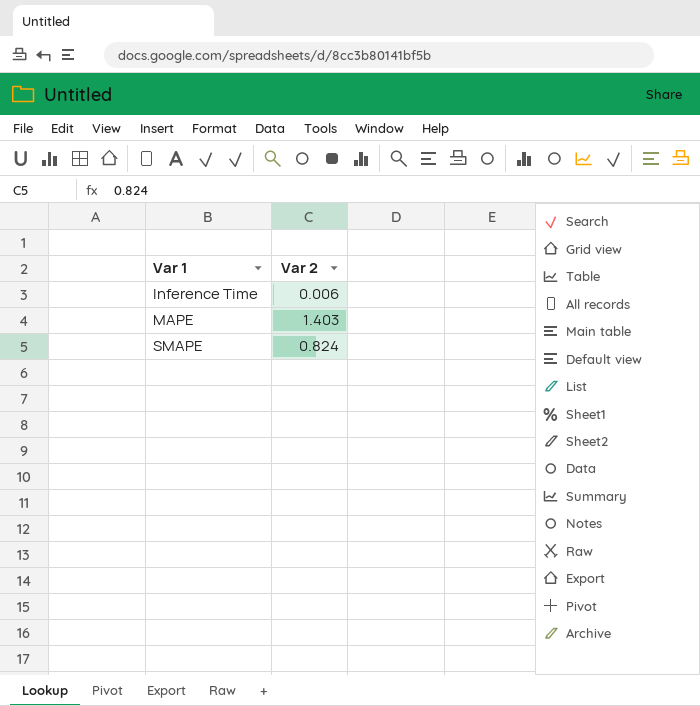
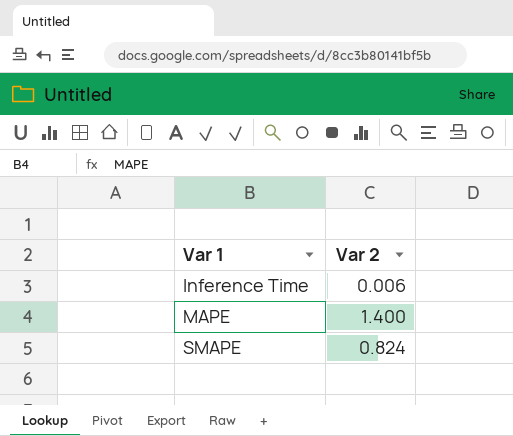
MAPE | Var 2: 1.403 -> 1.400

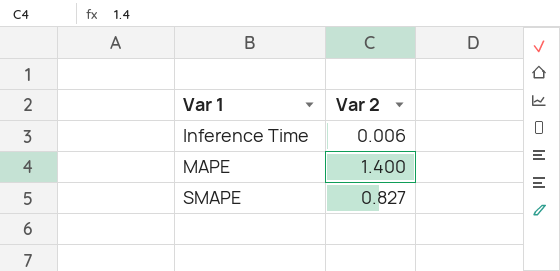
SMAPE | Var 2: 0.824 -> 0.827

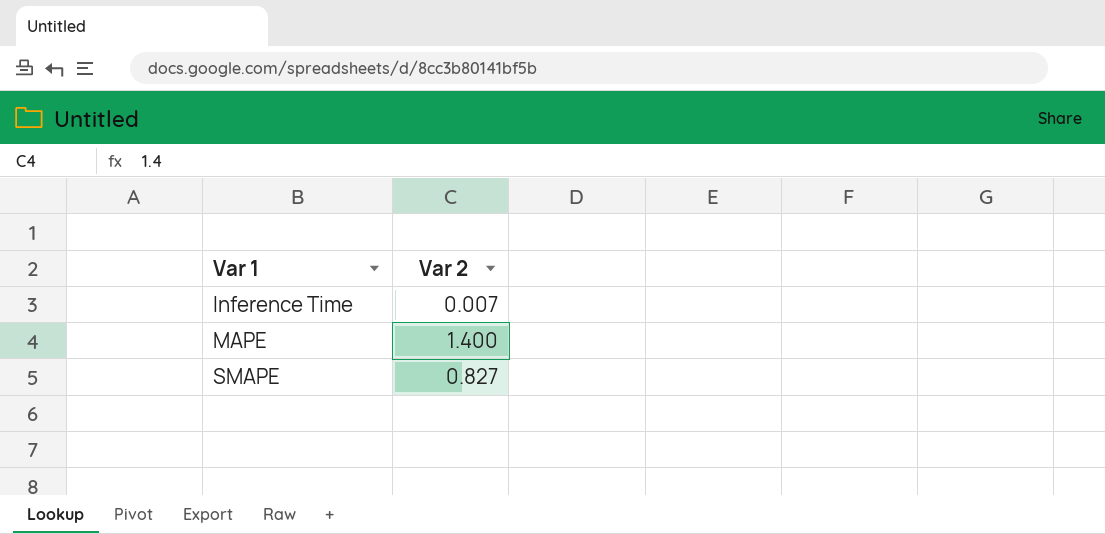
Inference Time | Var 2: 0.006 -> 0.007

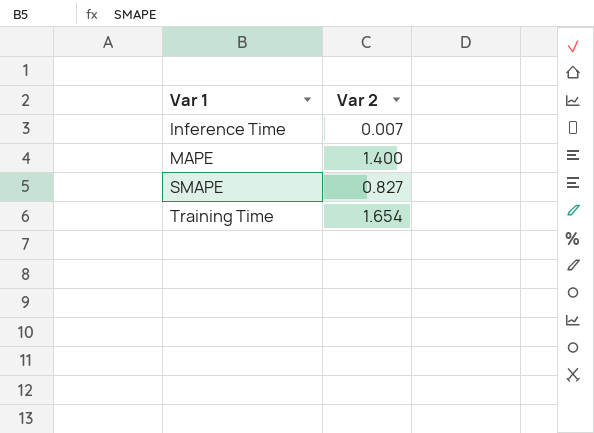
row Training Time: none -> 1.654

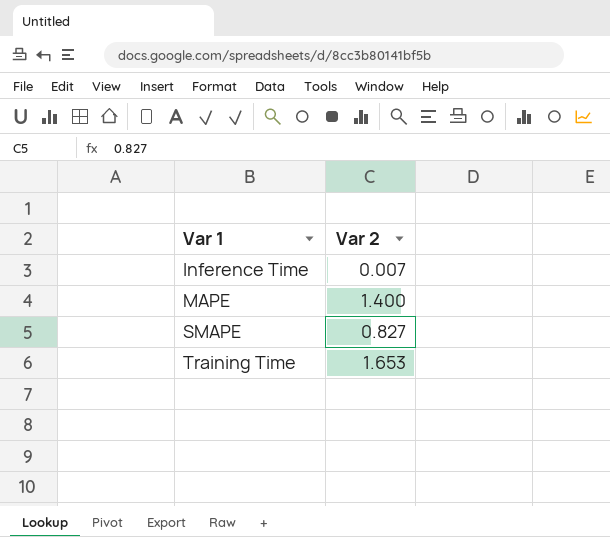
Training Time | Var 2: 1.654 -> 1.653

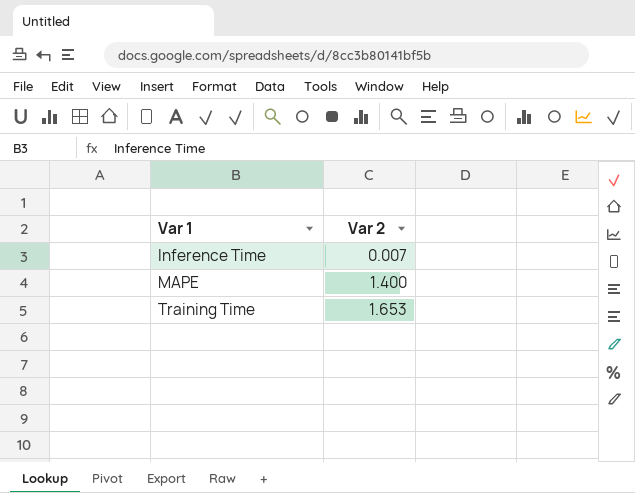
row SMAPE: 0.827 -> none

